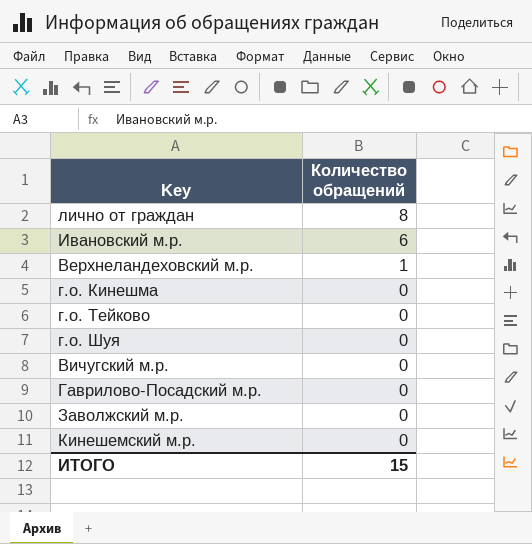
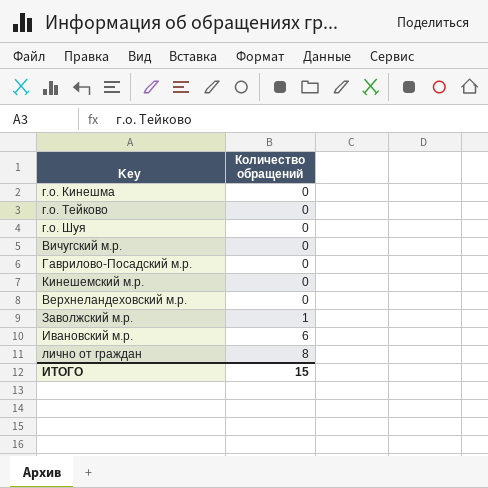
row order: Количество обращений descending -> Количество обращений ascending
Верхнеландеховский м.р. | Количество обращений: 1 -> 0
Заволжский м.р. | Количество обращений: 0 -> 1

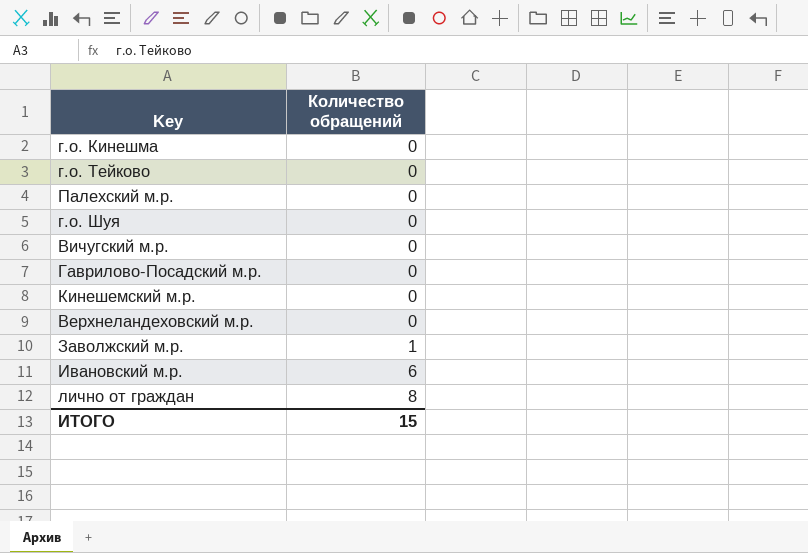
row Палехский м.р.: none -> 0

